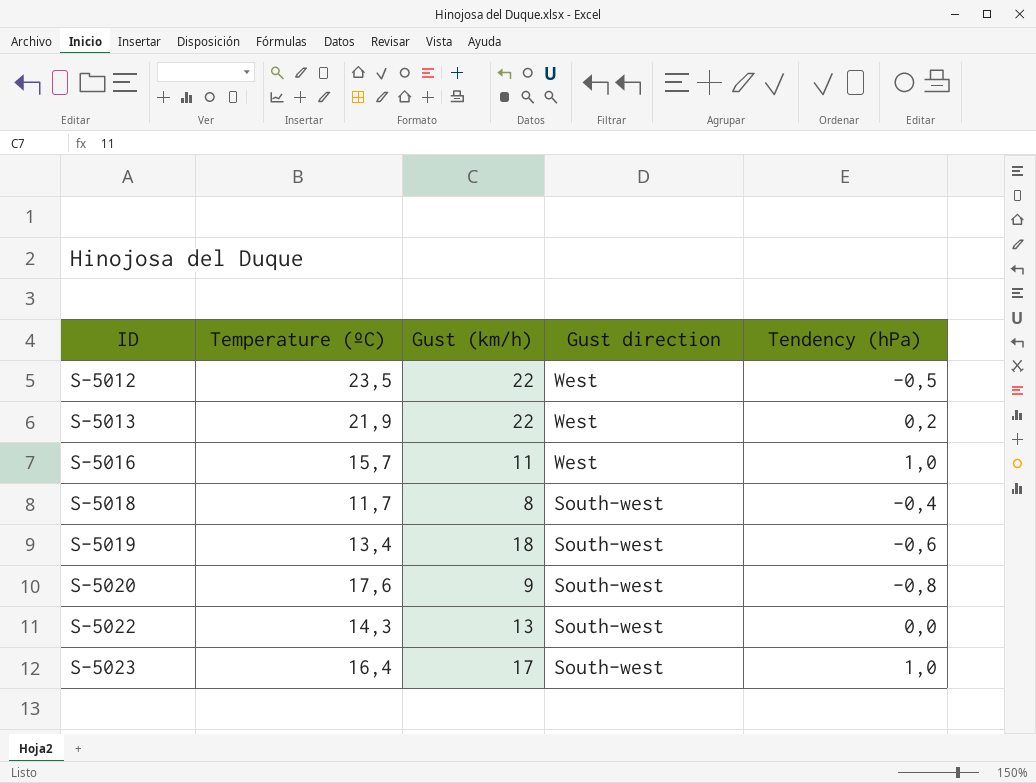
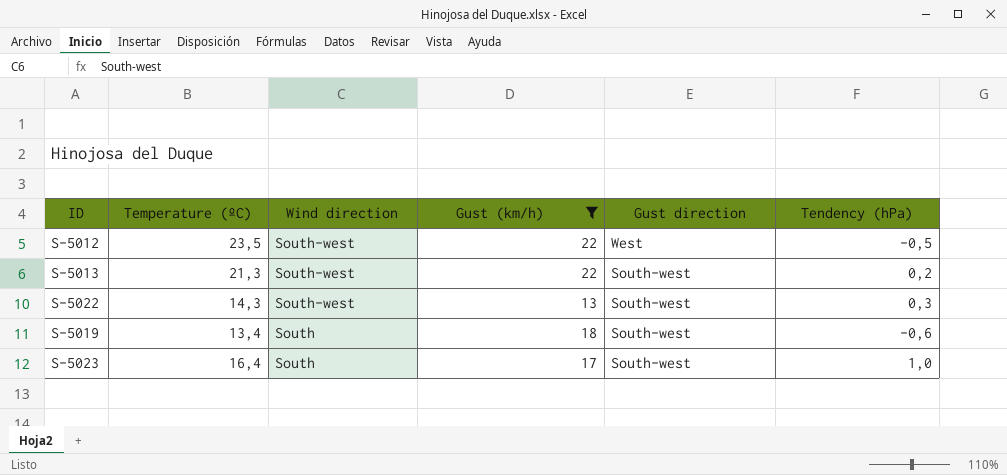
filter: none -> Gust (km/h) >= 13
row order: ID ascending -> Wind direction descending
column Wind direction | position: none -> 3
S-5013 | Temperature (ºC): 21,9 -> 21,3
S-5013 | Gust direction: West -> South-west
S-5022 | Tendency (hPa): 0,0 -> 0,3

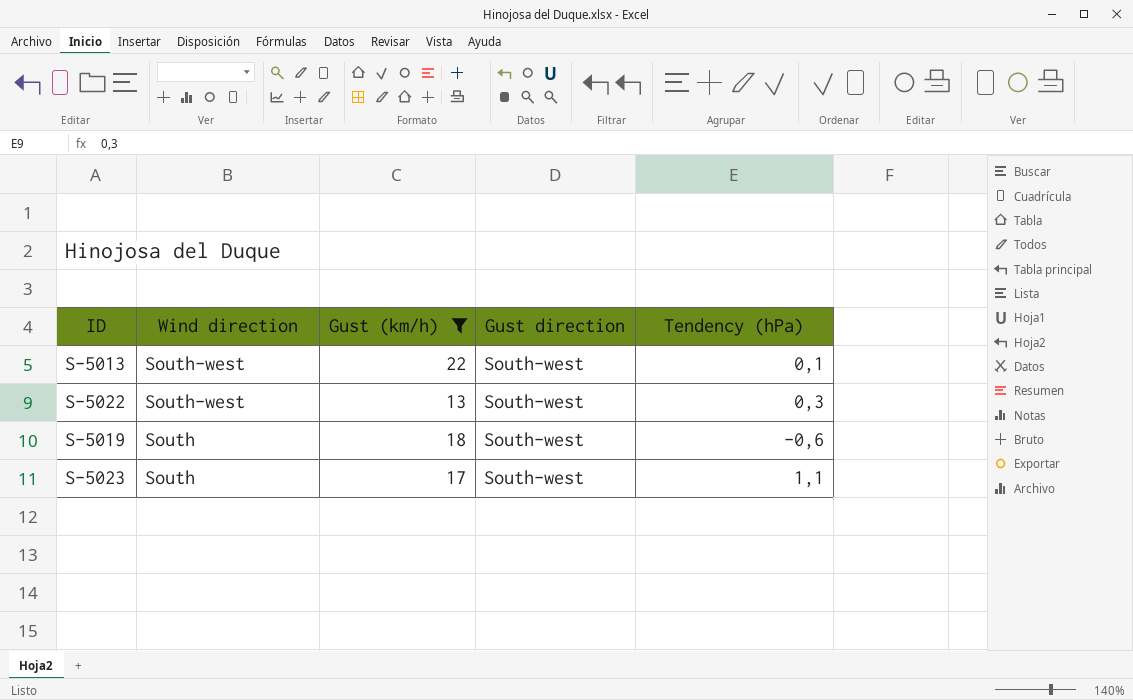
column Temperature (ºC) | position: 2 -> none
row S-5012: 23,5 | South-west | 22 | West | -0,5 -> none
S-5013 | Tendency (hPa): 0,2 -> 0,1
S-5023 | Tendency (hPa): 1,0 -> 1,1

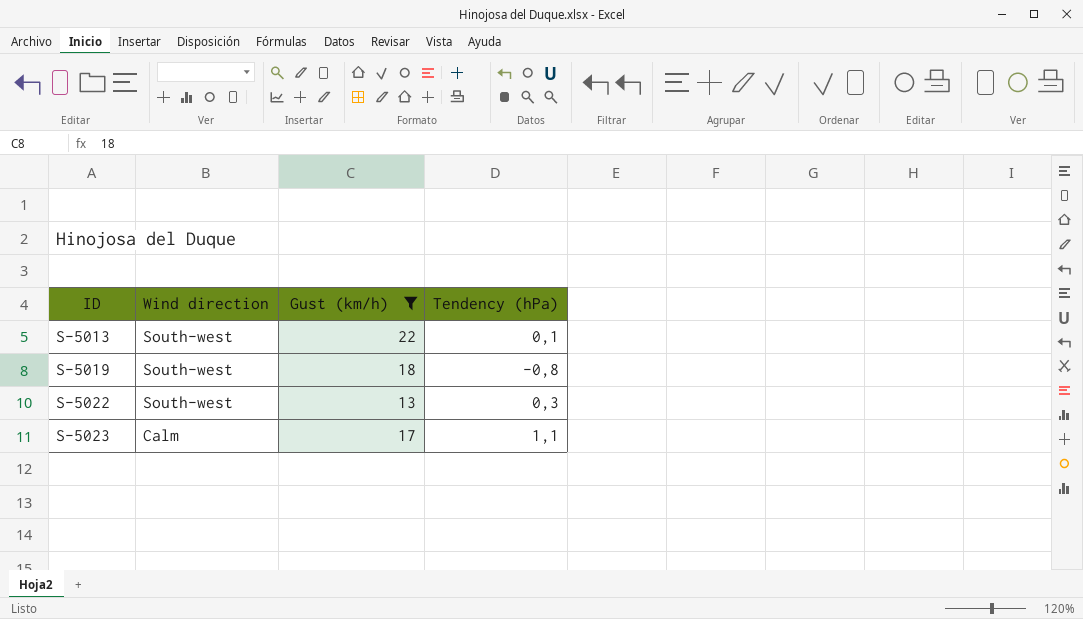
row order: Wind direction descending -> ID ascending
column Gust direction | position: 4 -> none
S-5019 | Wind direction: South -> South-west
S-5019 | Tendency (hPa): -0,6 -> -0,8
S-5023 | Wind direction: South -> Calm

